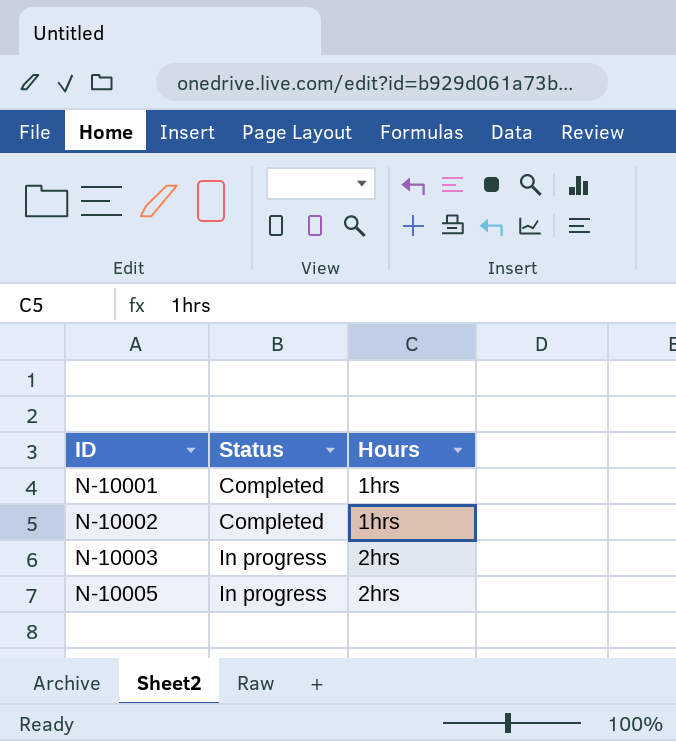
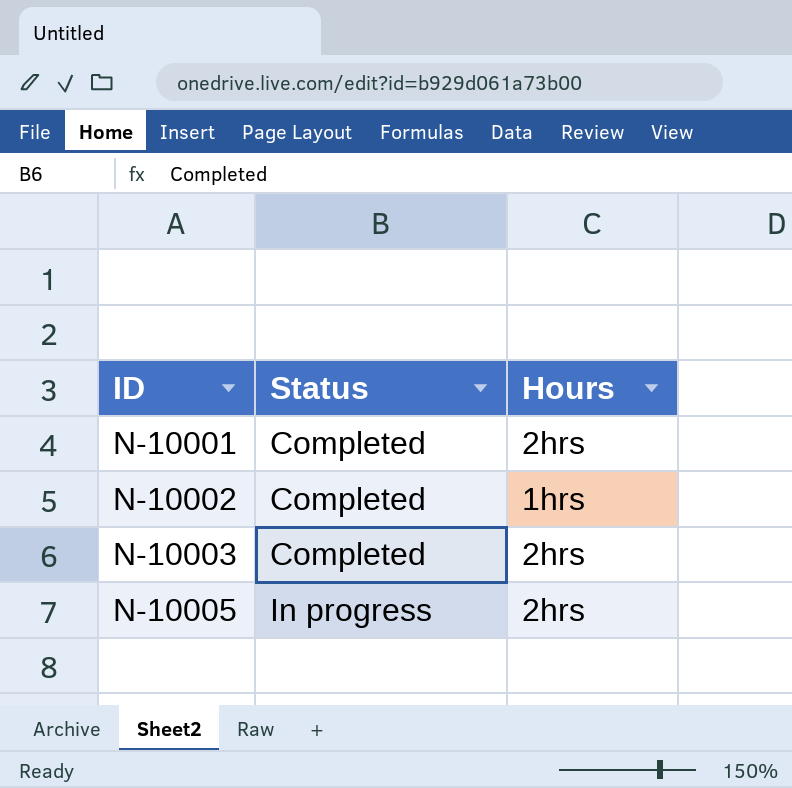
N-10001 | Hours: 1hrs -> 2hrs
N-10003 | Status: In progress -> Completed

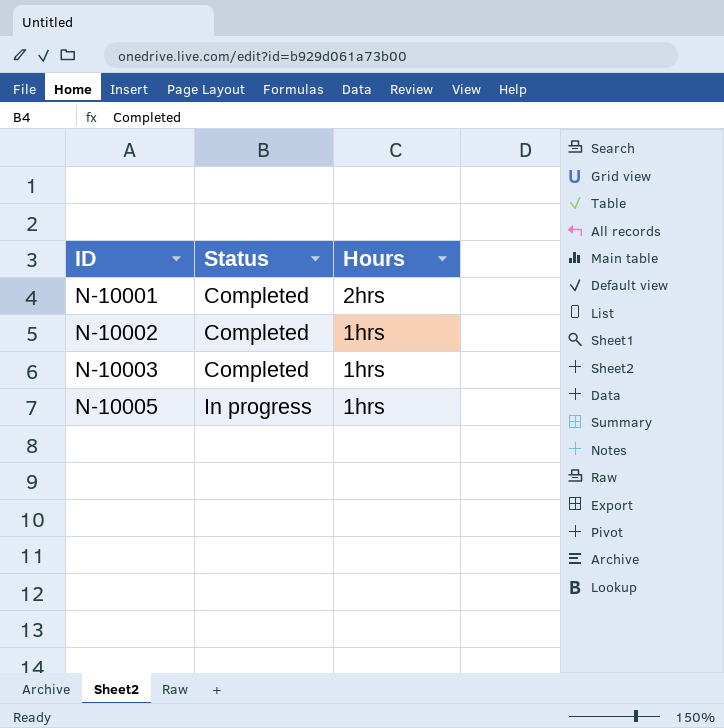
N-10003 | Hours: 2hrs -> 1hrs
N-10005 | Hours: 2hrs -> 1hrs

